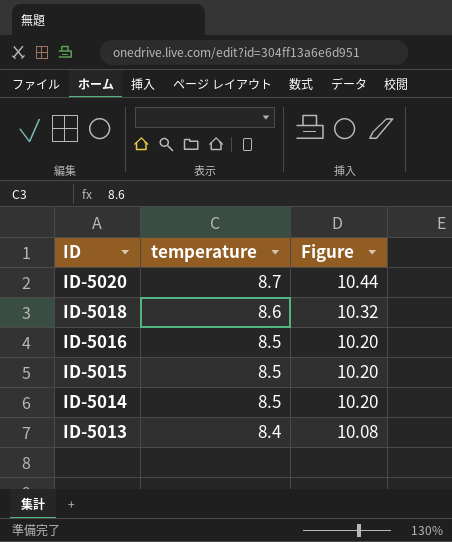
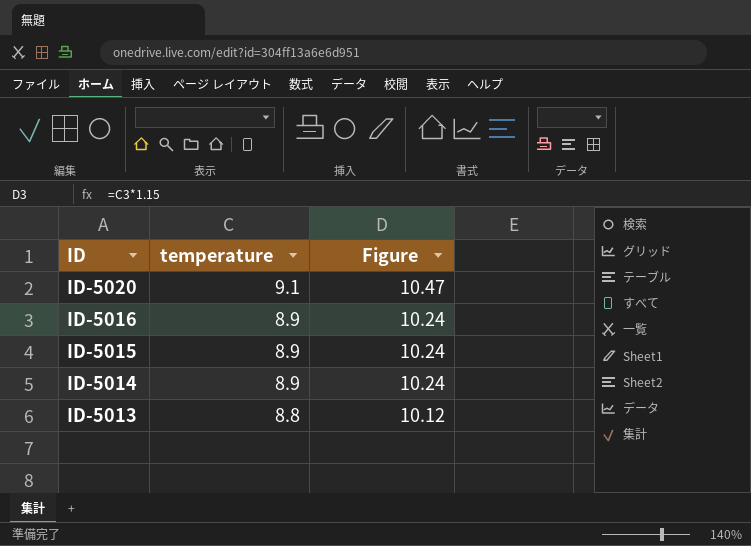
column Figure | formula: [temperature] * 1.2 -> [temperature] * 1.15
row ID-5018: 8.6 | 10.32 -> none
ID-5020 | temperature: 8.7 -> 9.1
ID-5016 | temperature: 8.5 -> 8.9
ID-5015 | temperature: 8.5 -> 8.9
ID-5014 | temperature: 8.5 -> 8.9
ID-5013 | temperature: 8.4 -> 8.8

